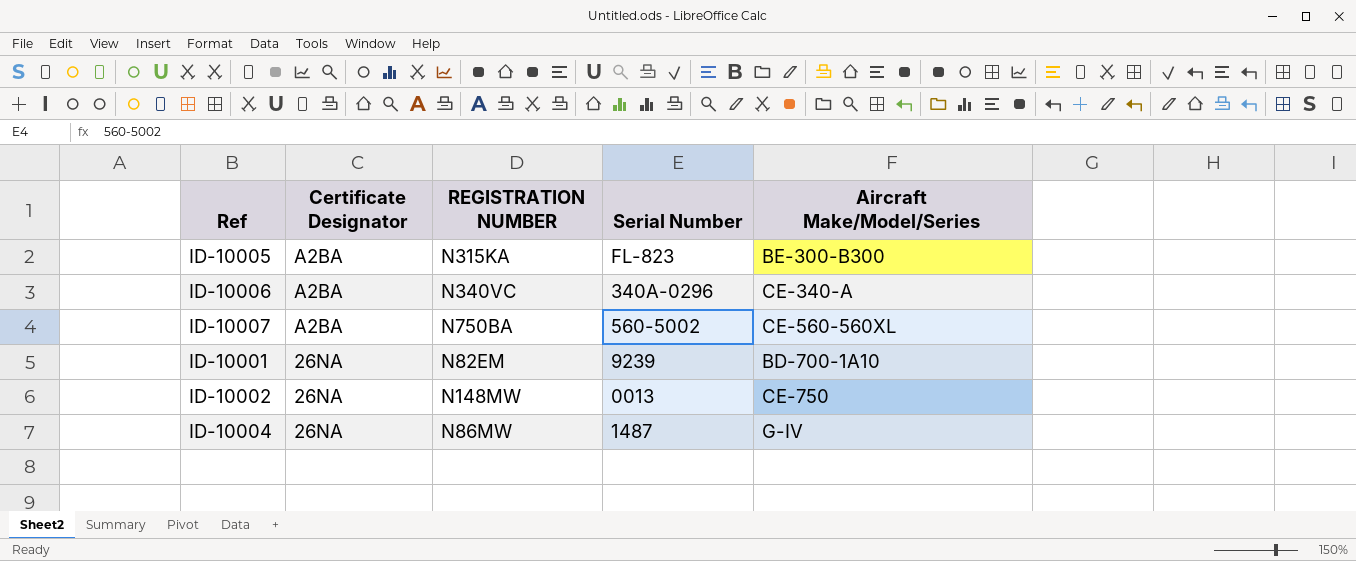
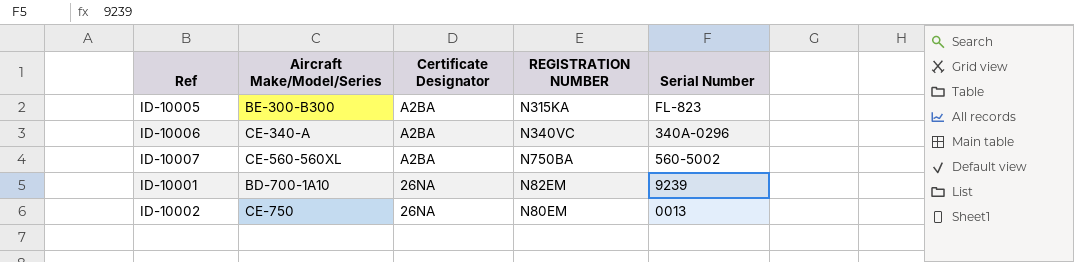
column Aircraft Make/Model/Series | position: 5 -> 2
row ID-10004: 26NA | N86MW | 1487 | G-IV -> none
ID-10002 | REGISTRATION NUMBER: N148MW -> N80EM

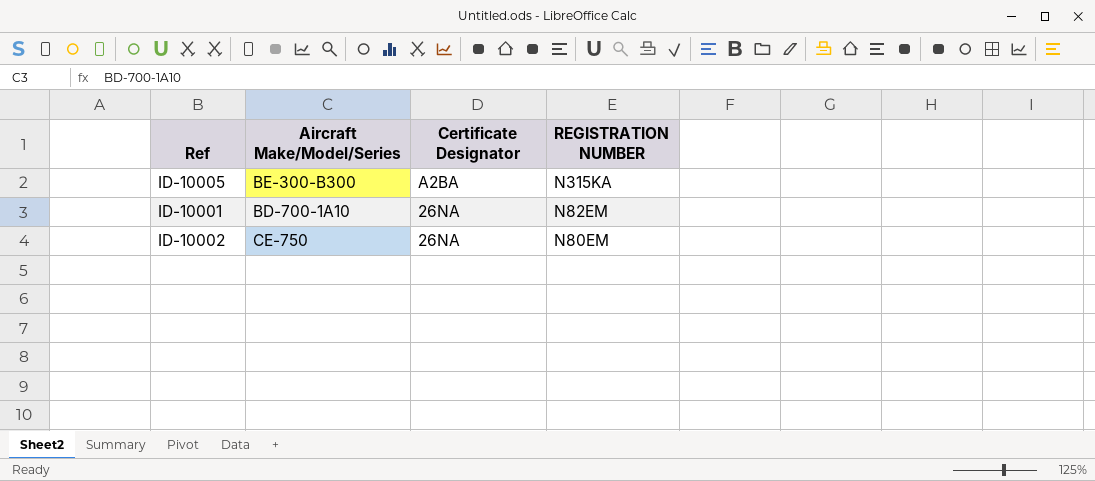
column Serial Number | position: 5 -> none
row ID-10006: CE-340-A | A2BA | N340VC | 340A-0296 -> none
row ID-10007: CE-560-560XL | A2BA | N750BA | 560-5002 -> none

